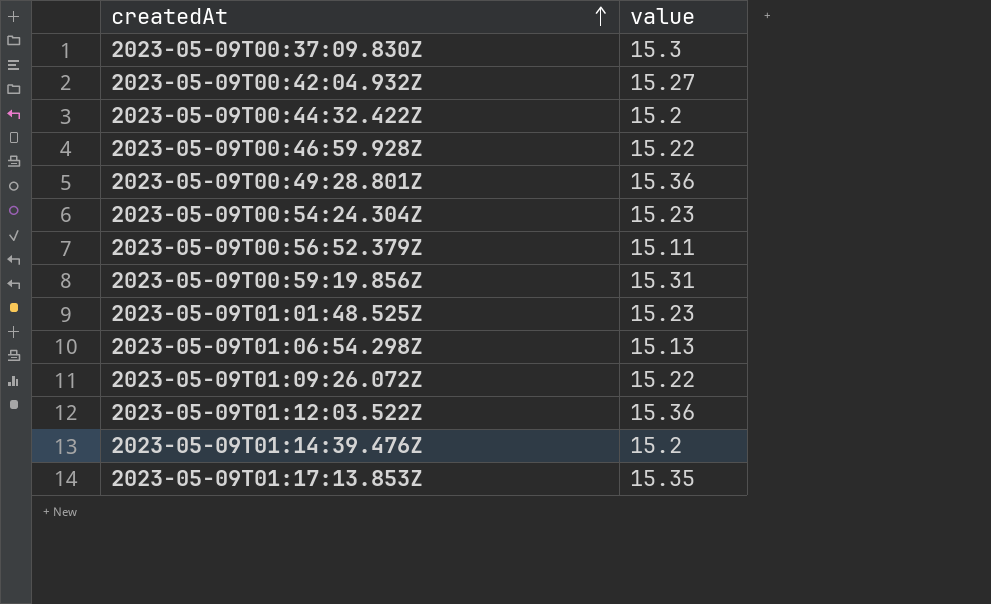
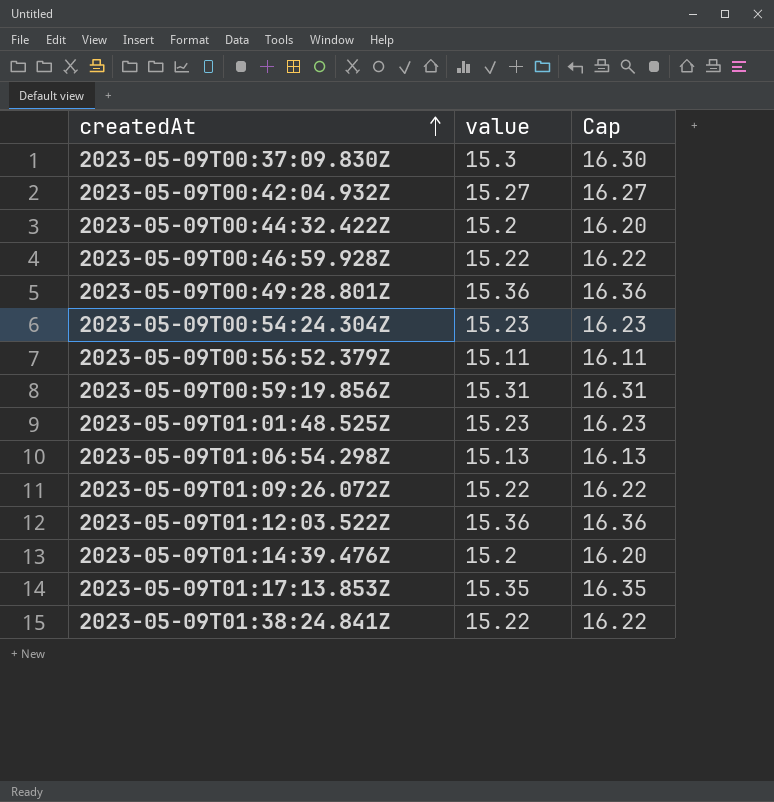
column Cap | formula: none -> [value] + 1
row 2023-05-09T01:38:24.841Z: none -> 15.22 | 16.22

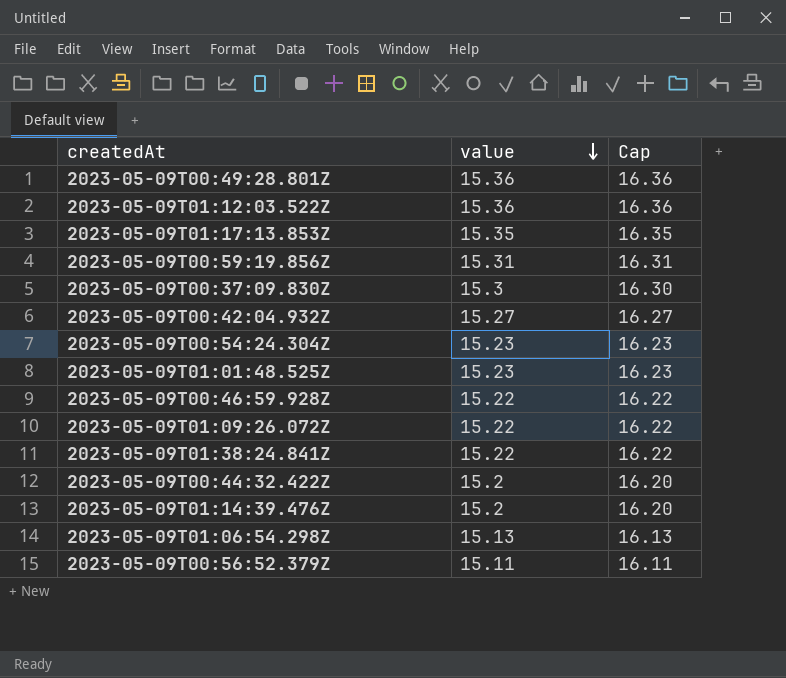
row order: createdAt ascending -> value descending

